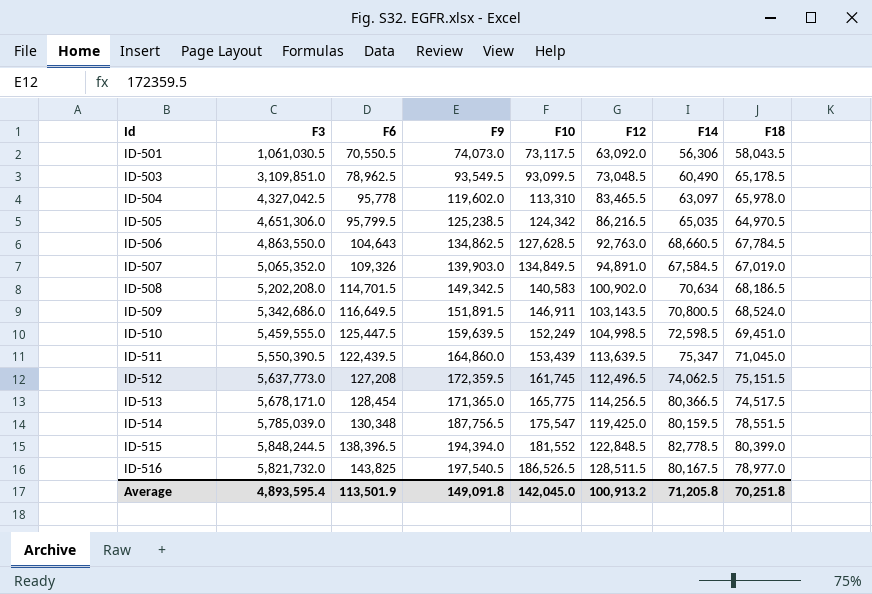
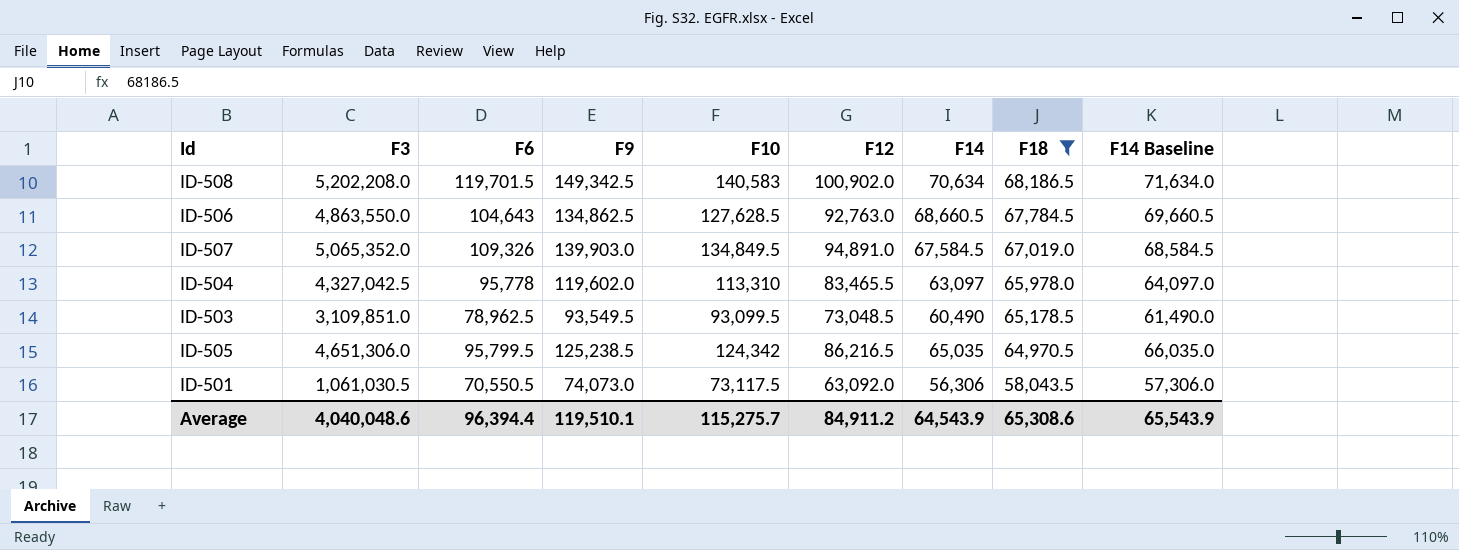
filter: none -> F18 <= 68,186.5
row order: Id ascending -> F18 descending
column F14 Baseline | formula: none -> [F14] + 1000
ID-508 | F6: 114,701.5 -> 119,701.5
Average | F3: 4,893,595.4 -> 4,040,048.6
Average | F6: 113,501.9 -> 96,394.4
Average | F9: 149,091.8 -> 119,510.1
Average | F10: 142,045.0 -> 115,275.7
Average | F12: 100,913.2 -> 84,911.2
Average | F14: 71,205.8 -> 64,543.9
Average | F18: 70,251.8 -> 65,308.6

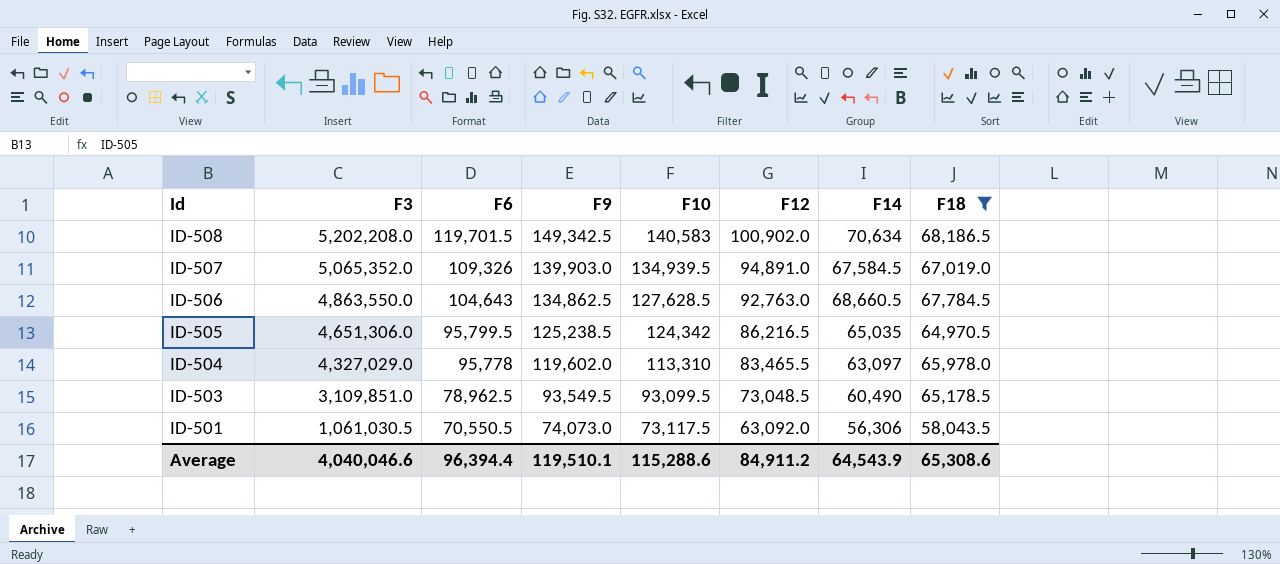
row order: F18 descending -> Id descending
column F14 Baseline | formula: [F14] + 1000 -> none
ID-507 | F10: 134,849.5 -> 134,939.5
ID-504 | F3: 4,327,042.5 -> 4,327,029.0
Average | F3: 4,040,048.6 -> 4,040,046.6
Average | F10: 115,275.7 -> 115,288.6

